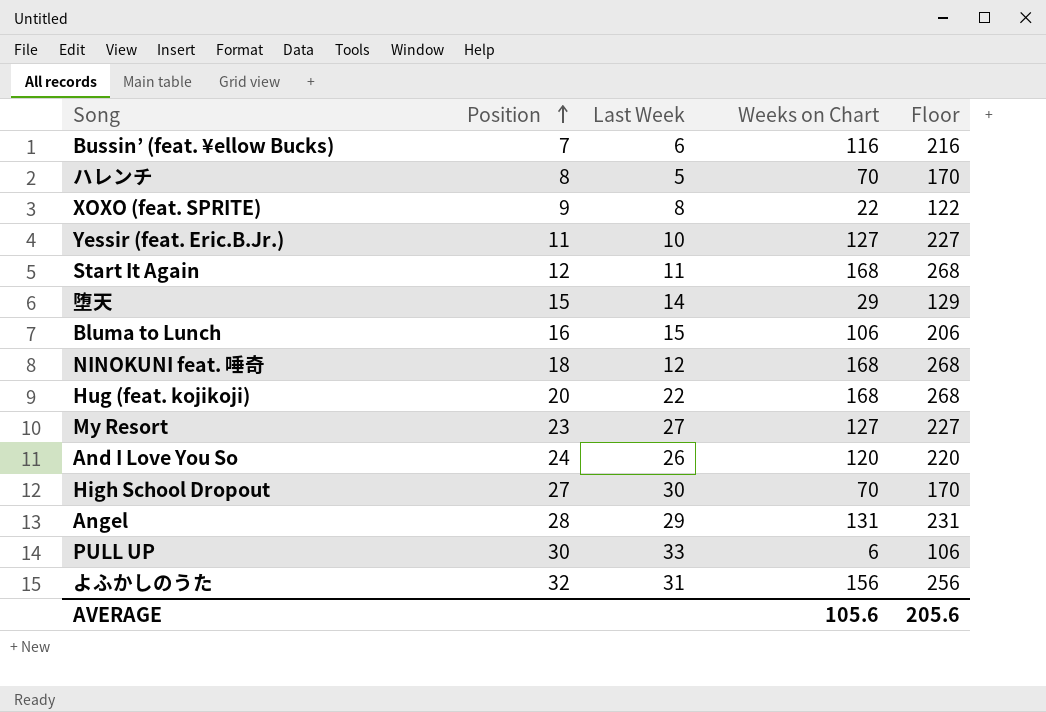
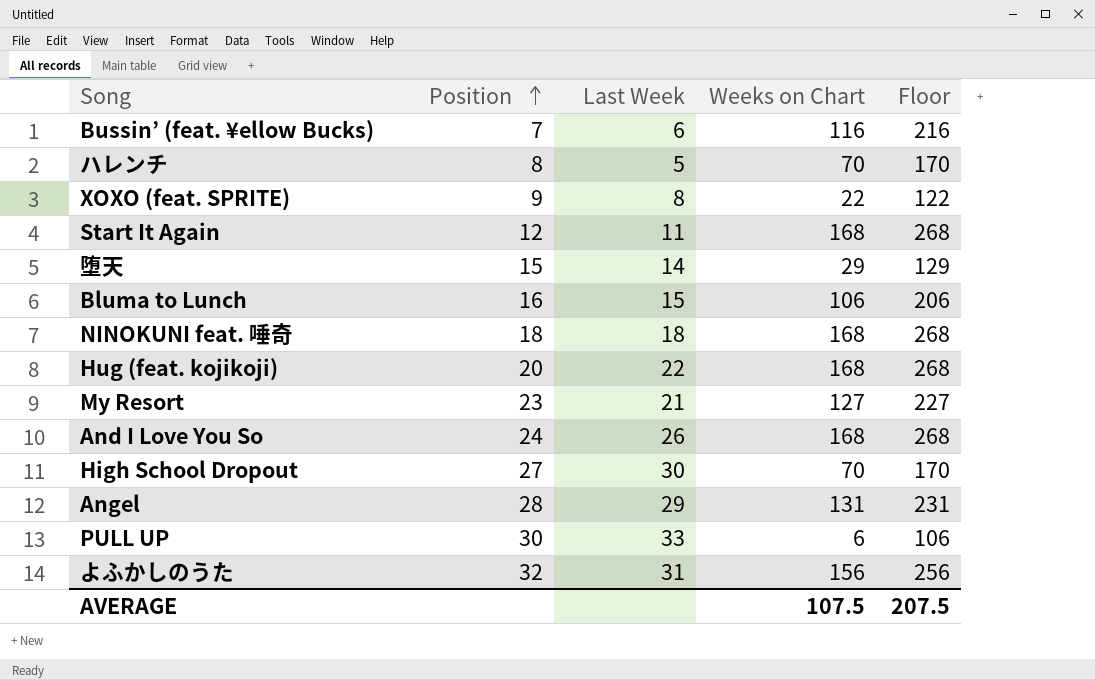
row Yessir (feat. Eric.B.Jr.): 11 | 10 | 127 | 227 -> none
NINOKUNI feat. 唾奇 | Last Week: 12 -> 18
My Resort | Last Week: 27 -> 21
And I Love You So | Weeks on Chart: 120 -> 168
And I Love You So | Floor: 220 -> 268
AVERAGE | Weeks on Chart: 105.6 -> 107.5
AVERAGE | Floor: 205.6 -> 207.5

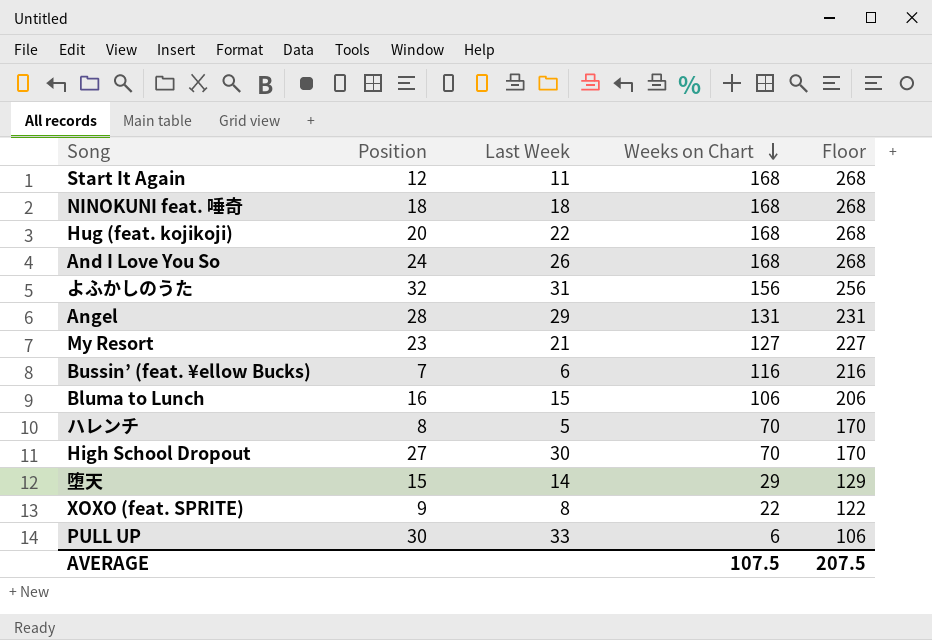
row order: Position ascending -> Weeks on Chart descending

